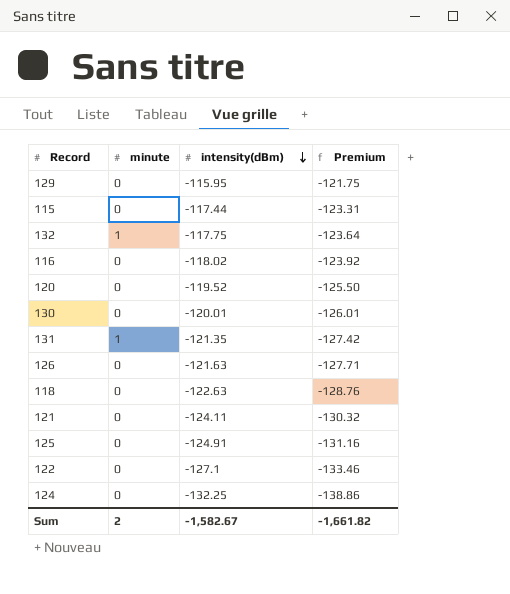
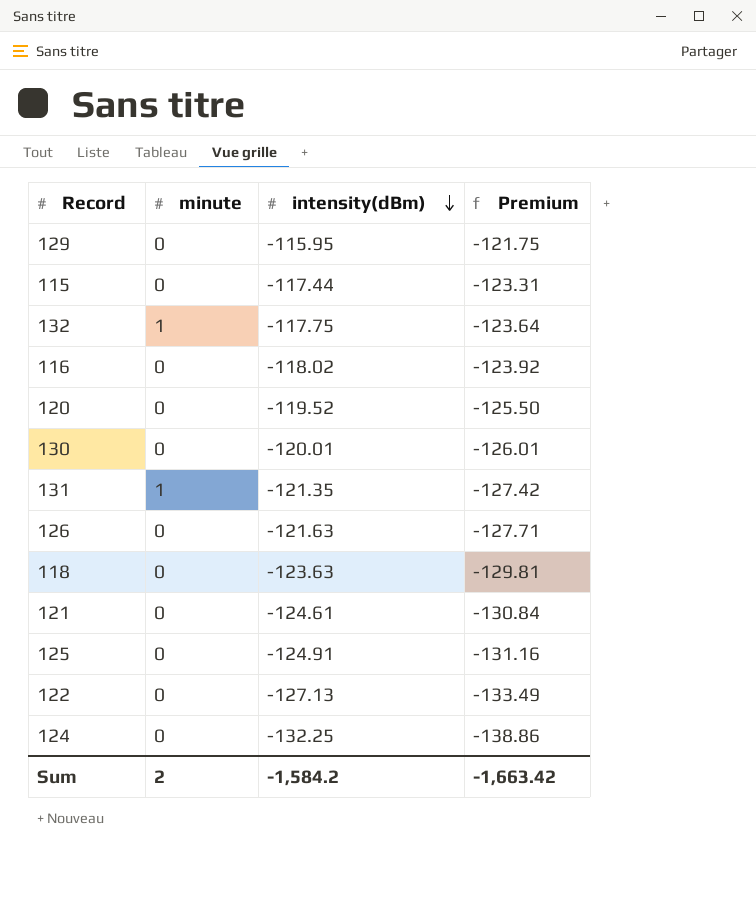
118 | intensity(dBm): -122.63 -> -123.63
118 | Premium: -128.76 -> -129.81
121 | intensity(dBm): -124.11 -> -124.61
121 | Premium: -130.32 -> -130.84
122 | intensity(dBm): -127.1 -> -127.13
122 | Premium: -133.46 -> -133.49
Sum | intensity(dBm): -1,582.67 -> -1,584.2
Sum | Premium: -1,661.82 -> -1,663.42

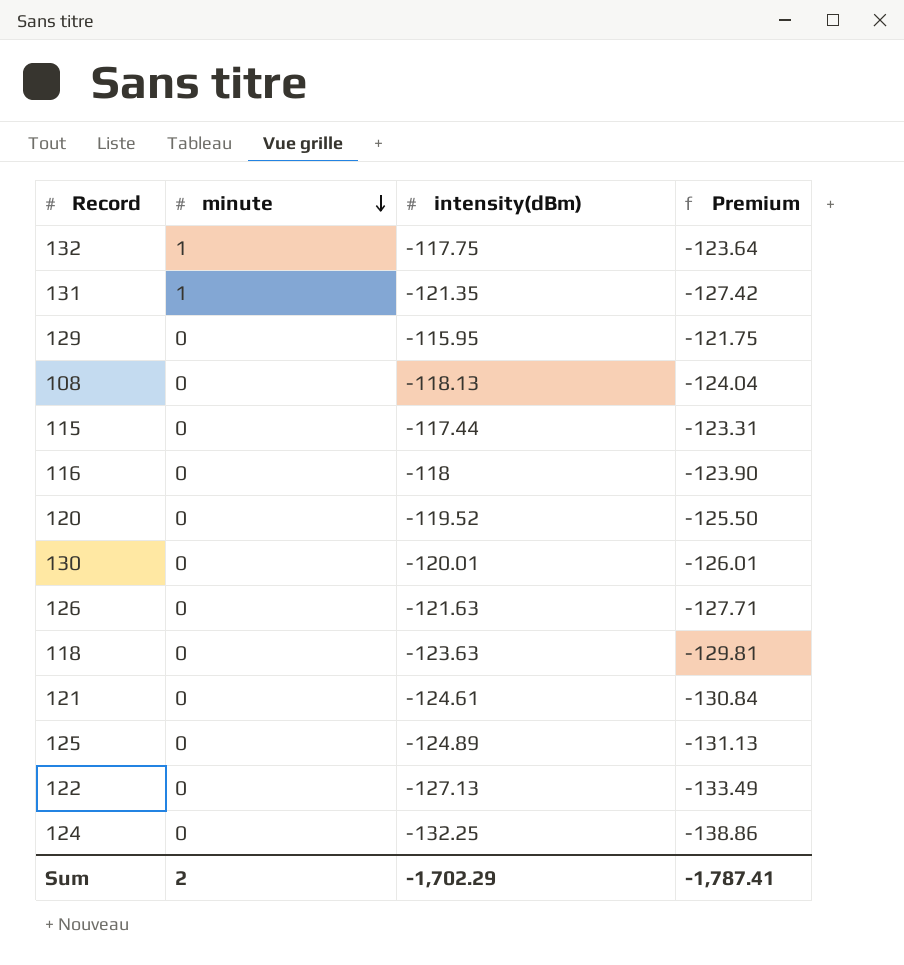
row order: intensity(dBm) descending -> minute descending
row 108: none -> 0 | -118.13 | -124.04
116 | intensity(dBm): -118.02 -> -118
116 | Premium: -123.92 -> -123.90
125 | intensity(dBm): -124.91 -> -124.89
125 | Premium: -131.16 -> -131.13
Sum | intensity(dBm): -1,584.2 -> -1,702.29
Sum | Premium: -1,663.42 -> -1,787.41

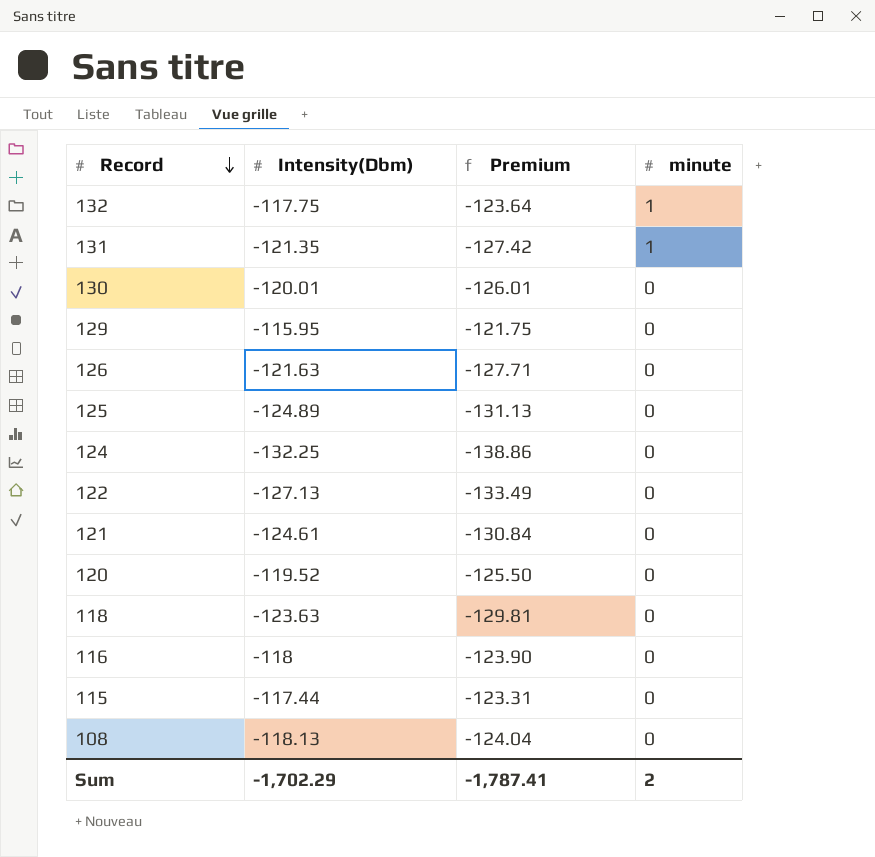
row order: minute descending -> Record descending
column name: intensity(dBm) -> Intensity(Dbm)
column minute | position: 2 -> 4

